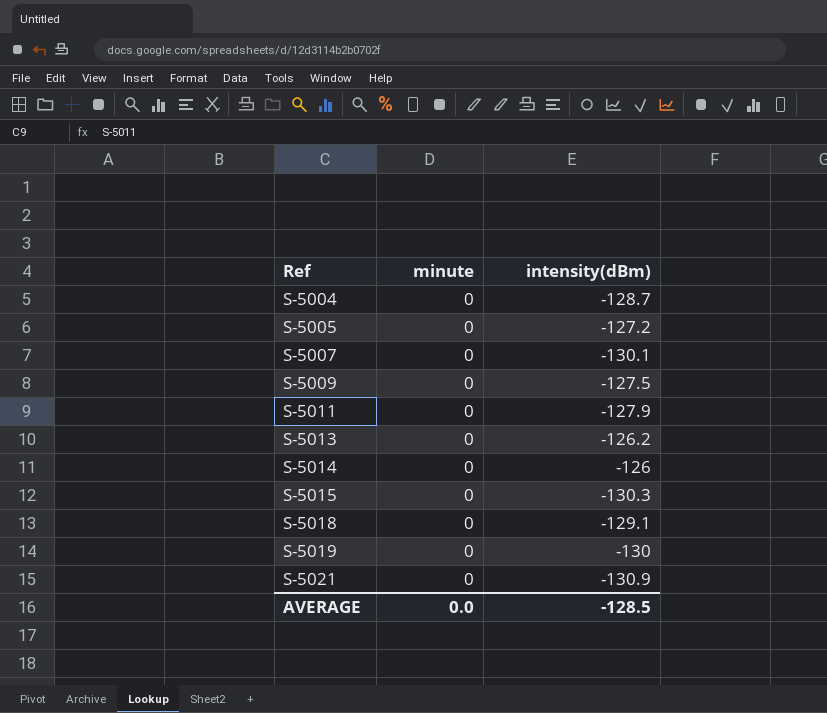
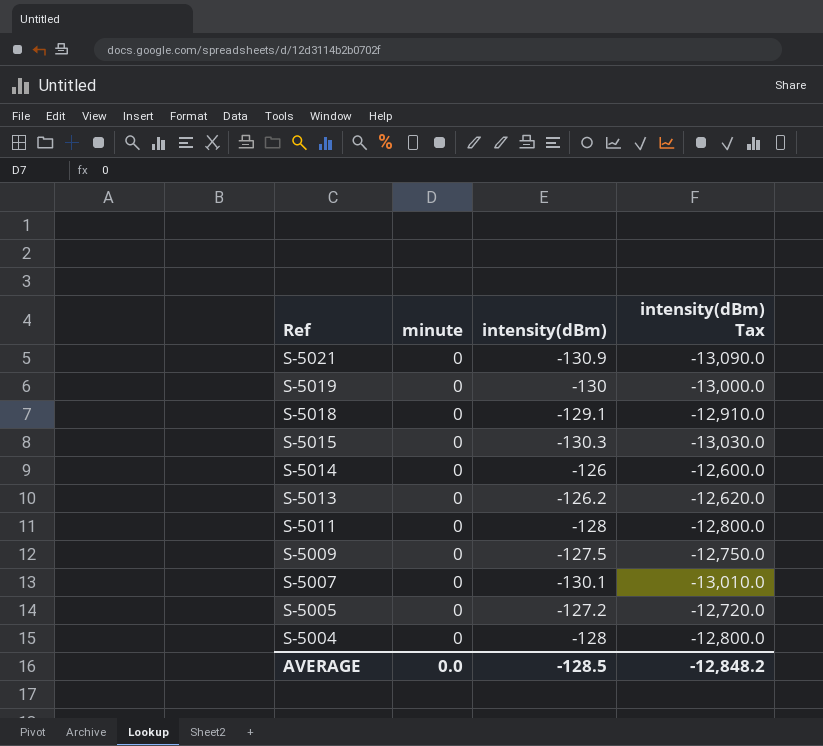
row order: Ref ascending -> Ref descending
column intensity(dBm) Tax | formula: none -> [intensity(dBm)] * 100
S-5011 | intensity(dBm): -127.9 -> -128
S-5004 | intensity(dBm): -128.7 -> -128

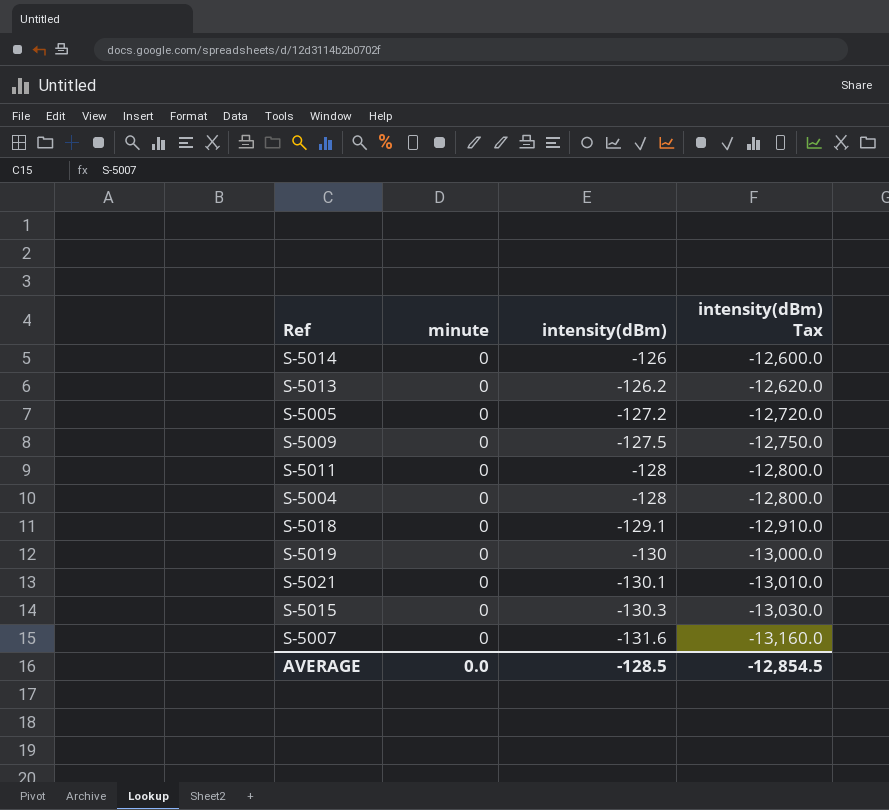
row order: Ref descending -> intensity(dBm) descending
S-5021 | intensity(dBm): -130.9 -> -130.1
S-5021 | intensity(dBm) Tax: -13,090.0 -> -13,010.0
S-5007 | intensity(dBm): -130.1 -> -131.6
S-5007 | intensity(dBm) Tax: -13,010.0 -> -13,160.0
AVERAGE | intensity(dBm) Tax: -12,848.2 -> -12,854.5

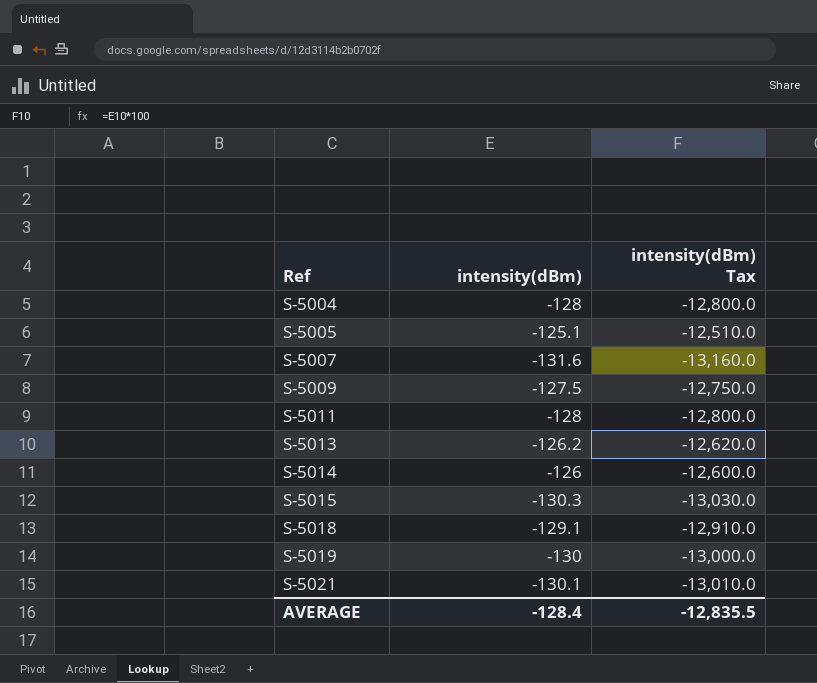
row order: intensity(dBm) descending -> Ref ascending
column minute | position: 2 -> none
S-5005 | intensity(dBm): -127.2 -> -125.1
S-5005 | intensity(dBm) Tax: -12,720.0 -> -12,510.0
AVERAGE | intensity(dBm): -128.5 -> -128.4
AVERAGE | intensity(dBm) Tax: -12,854.5 -> -12,835.5

